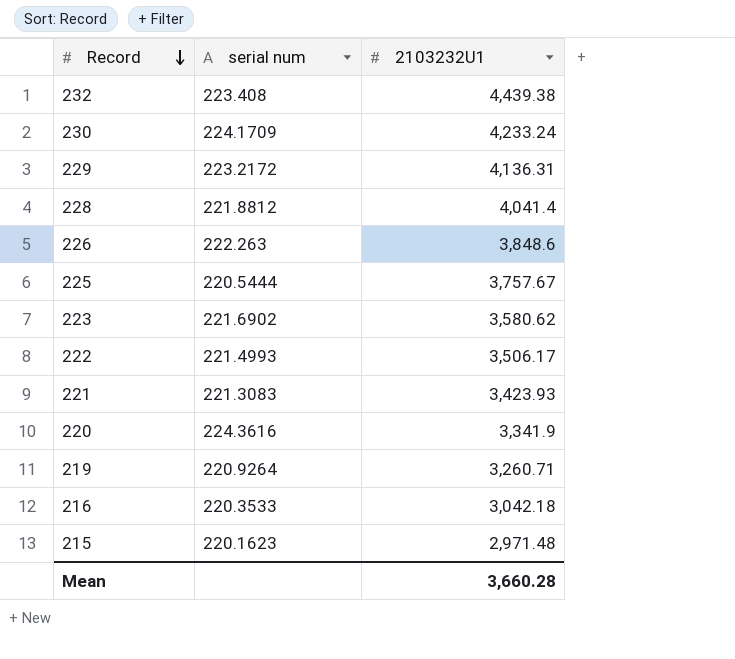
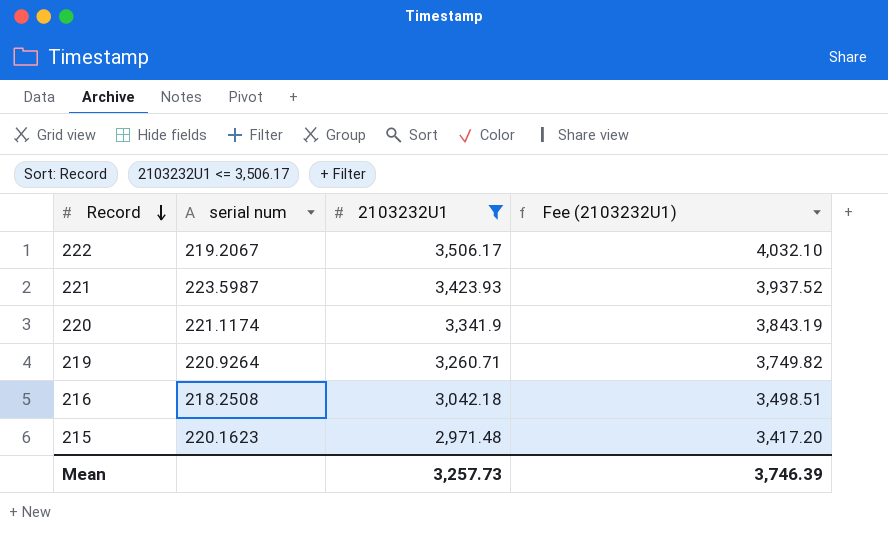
filter: none -> 2103232U1 <= 3,506.17
column Fee (2103232U1) | formula: none -> [2103232U1] * 1.15
222 | serial num: 221.4993 -> 219.2067
221 | serial num: 221.3083 -> 223.5987
220 | serial num: 224.3616 -> 221.1174
216 | serial num: 220.3533 -> 218.2508
Mean | 2103232U1: 3,660.28 -> 3,257.73

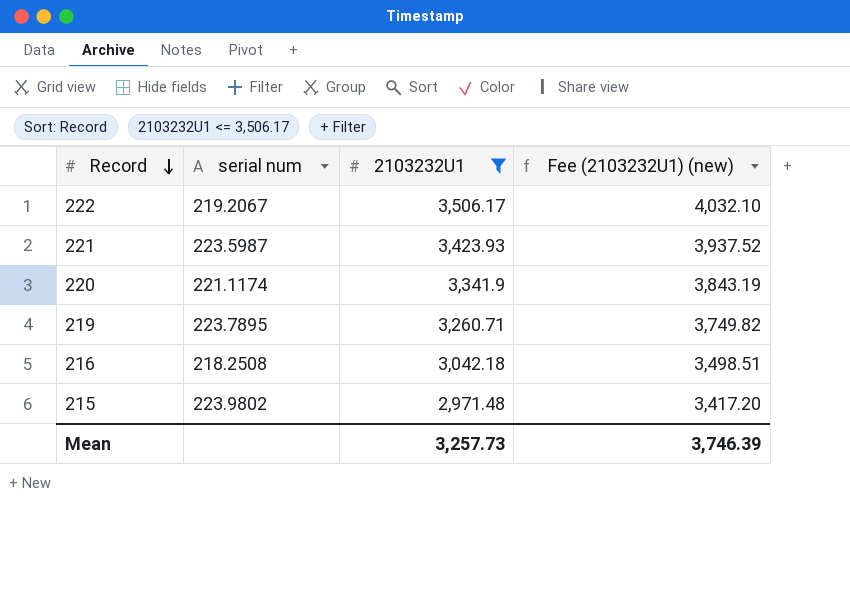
column name: Fee (2103232U1) -> Fee (2103232U1) (new)
219 | serial num: 220.9264 -> 223.7895
215 | serial num: 220.1623 -> 223.9802

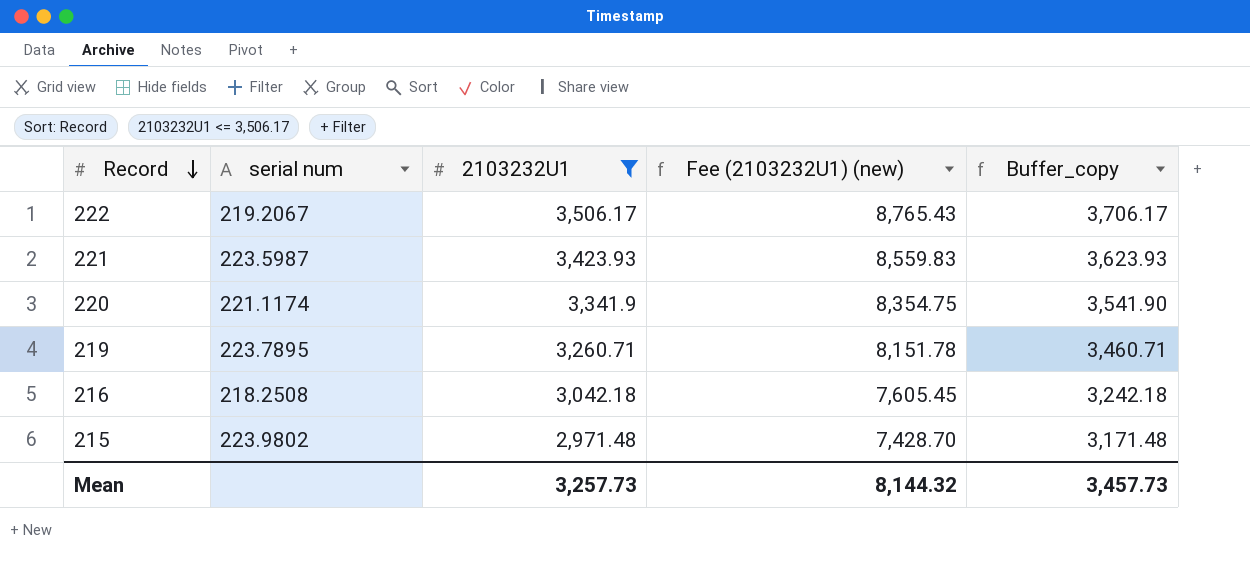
column Fee (2103232U1) (new) | formula: [2103232U1] * 1.15 -> [2103232U1] * 2.5
column Buffer_copy | formula: none -> [2103232U1] + 200
Mean | Fee (2103232U1) (new): 3,746.39 -> 8,144.32

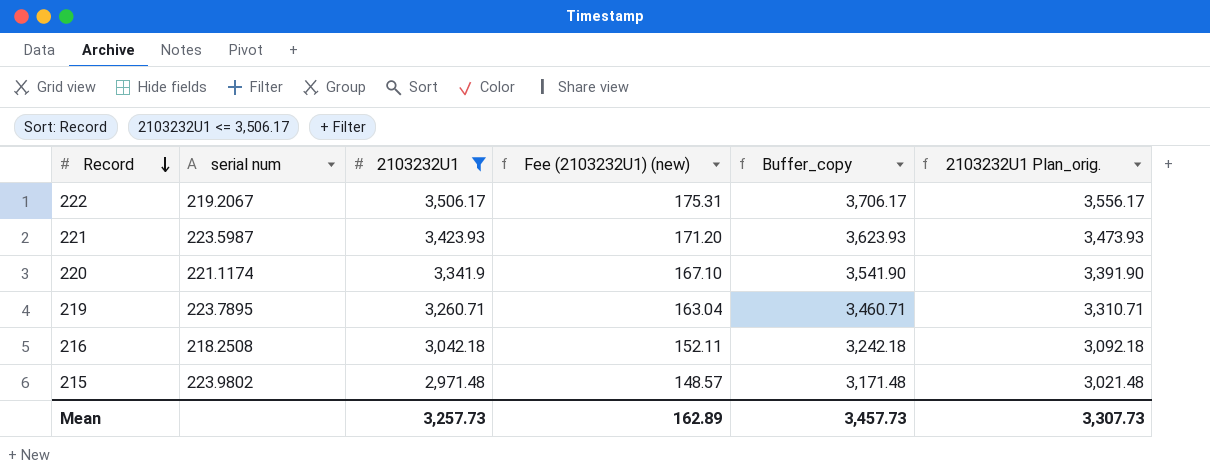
column Fee (2103232U1) (new) | formula: [2103232U1] * 2.5 -> [2103232U1] * 0.05
column 2103232U1 Plan_orig. | formula: none -> [2103232U1] + 50
Mean | Fee (2103232U1) (new): 8,144.32 -> 162.89

